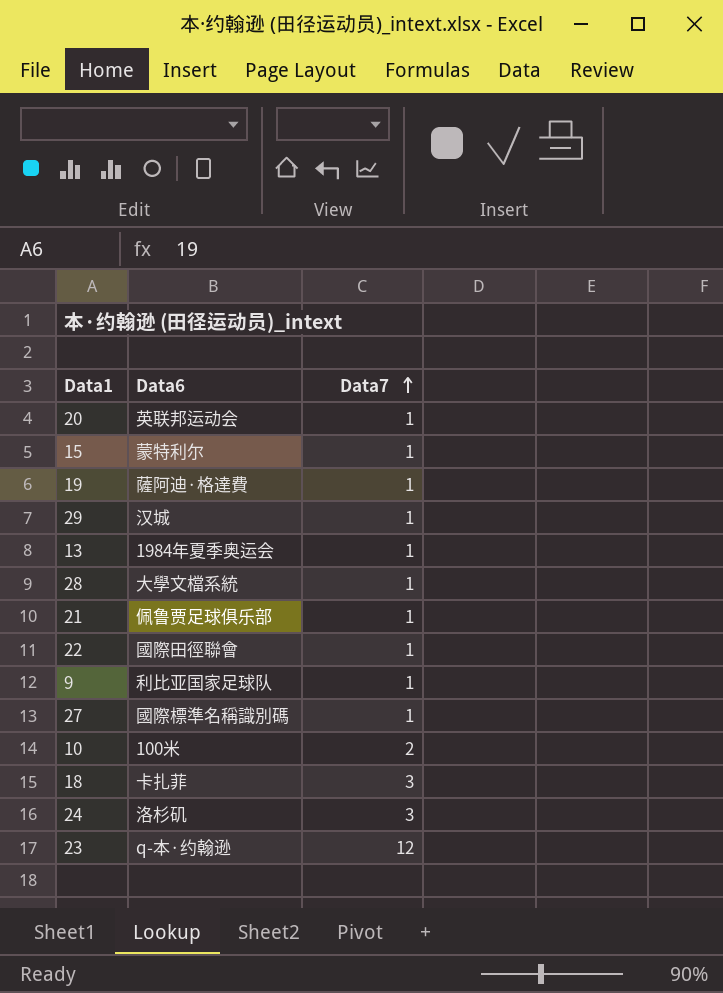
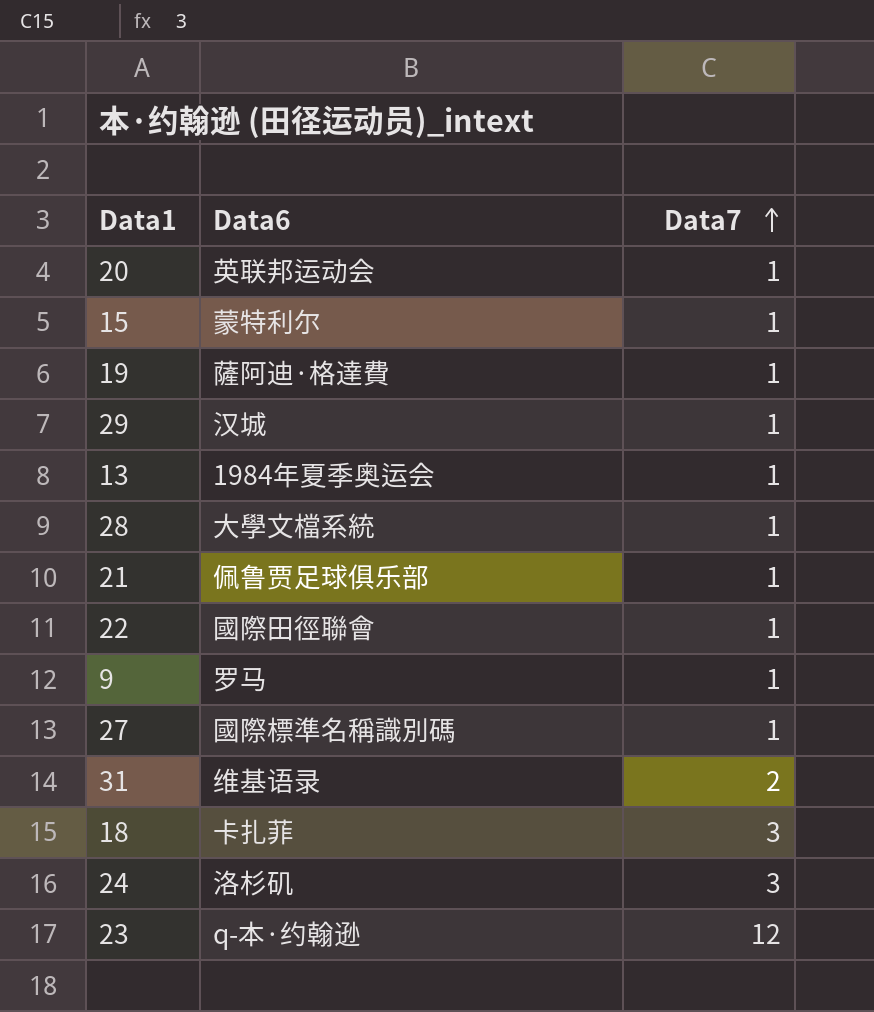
row 10: 100米 | 2 -> none
9 | Data6: 利比亚国家足球队 -> 罗马
row 31: none -> 维基语录 | 2

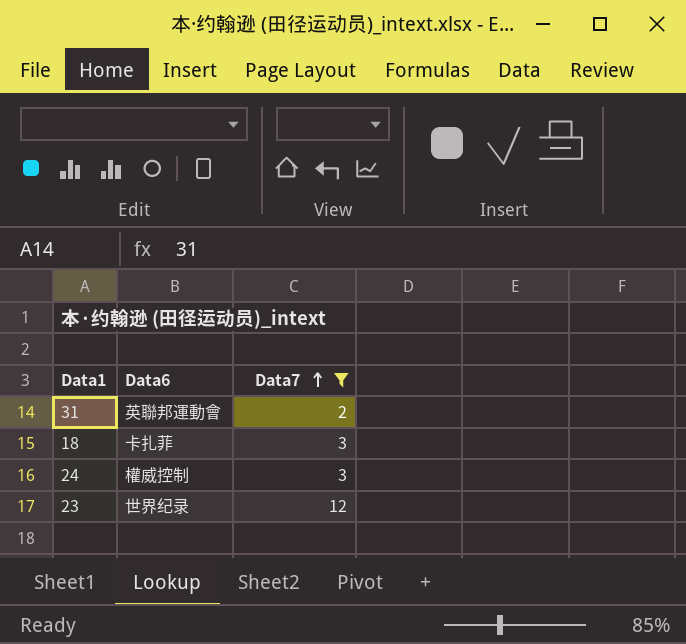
filter: none -> Data7 != 1
31 | Data6: 维基语录 -> 英聯邦運動會
24 | Data6: 洛杉矶 -> 權威控制
23 | Data6: q-本·约翰逊 -> 世界纪录

